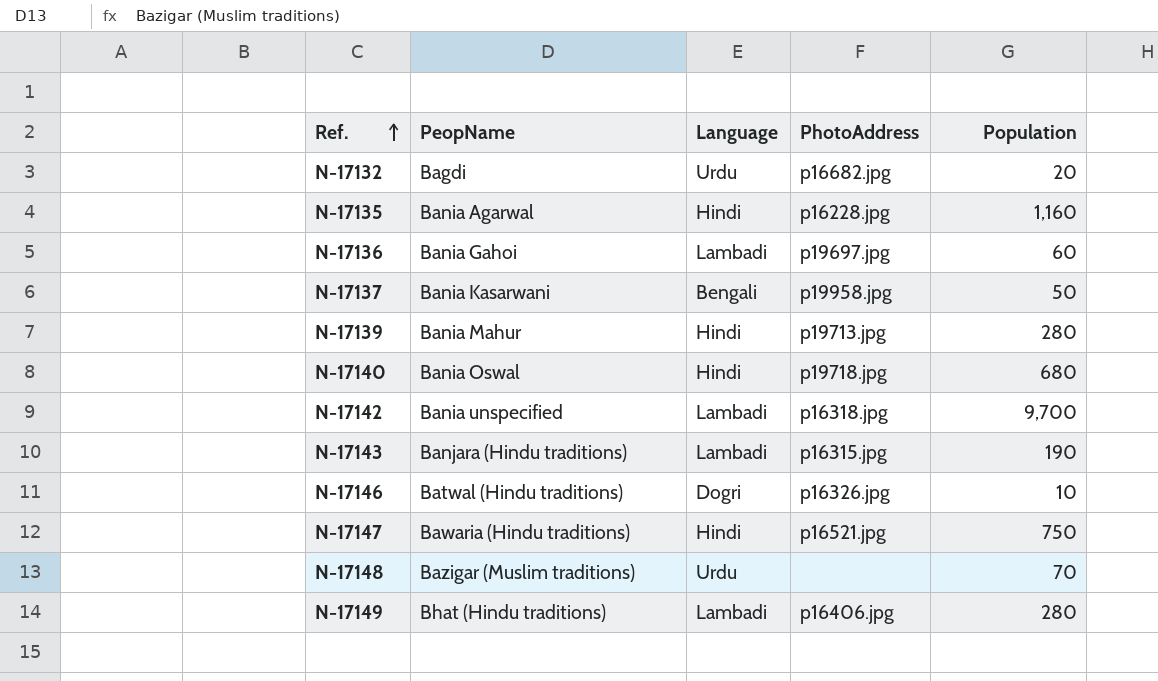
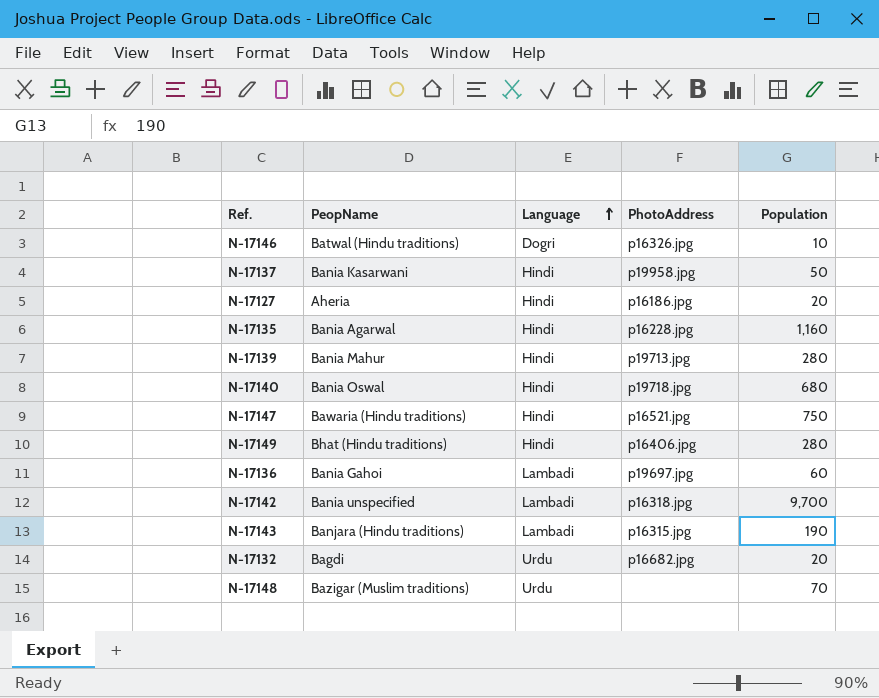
row order: Ref. ascending -> Language ascending
N-17137 | Language: Bengali -> Hindi
row N-17127: none -> Aheria | Hindi | p16186.jpg | 20
N-17149 | Language: Lambadi -> Hindi

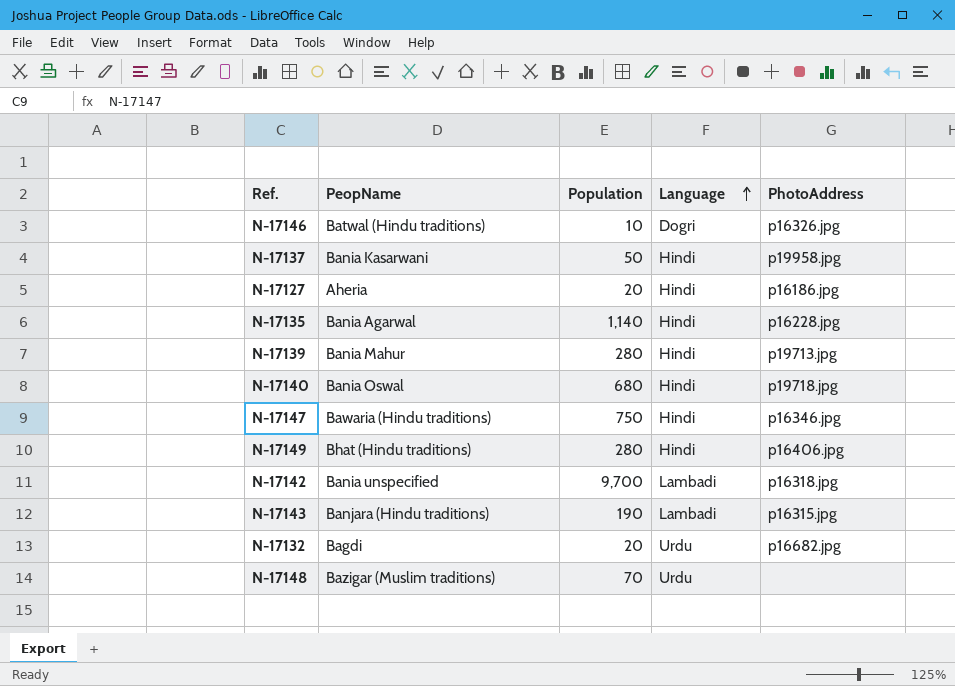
column Population | position: 5 -> 3
row N-17136: Bania Gahoi | Lambadi | p19697.jpg | 60 -> none
N-17135 | Population: 1,160 -> 1,140
N-17147 | PhotoAddress: p16521.jpg -> p16346.jpg

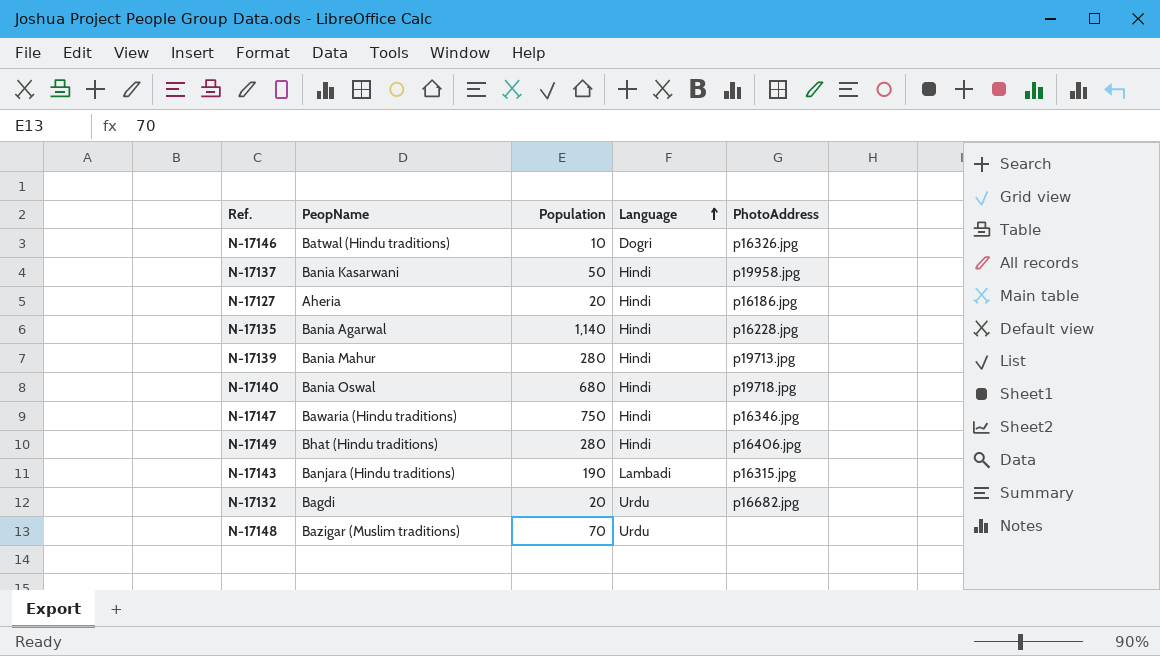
row N-17142: Bania unspecified | 9,700 | Lambadi | p16318.jpg -> none

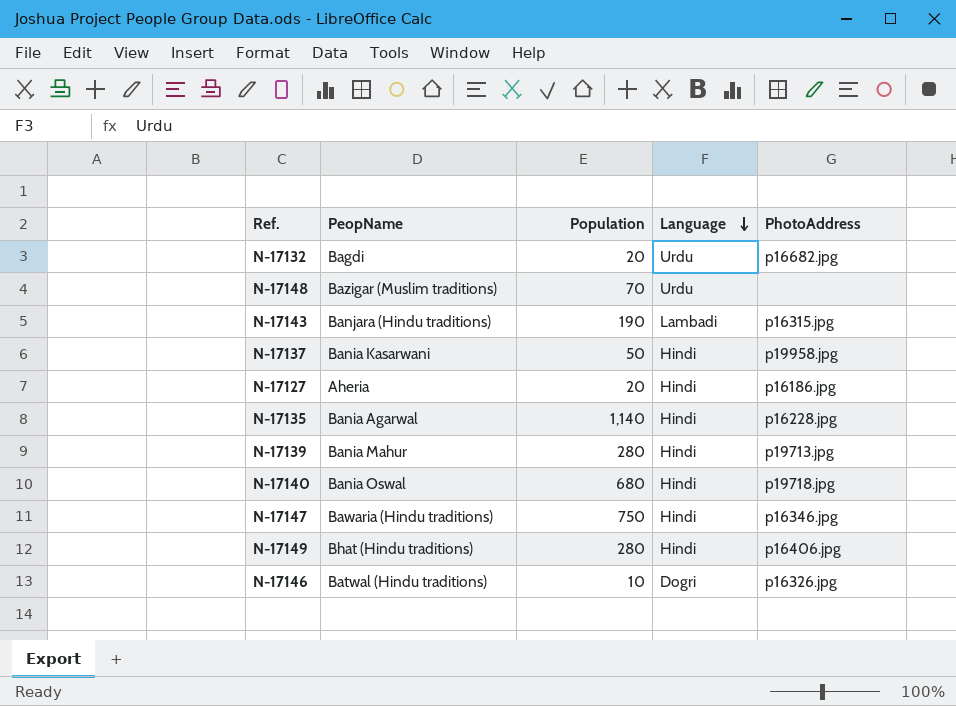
row order: Language ascending -> Language descending

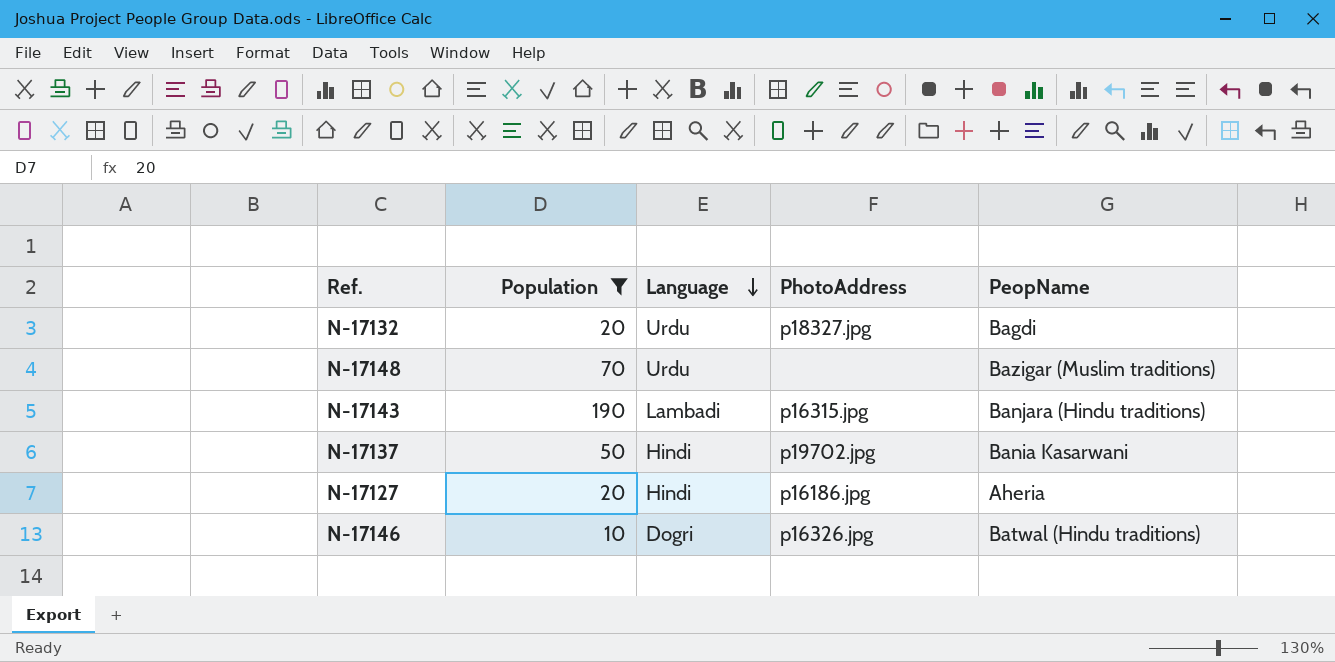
filter: none -> Population <= 190
column PeopName | position: 2 -> 5
N-17132 | PhotoAddress: p16682.jpg -> p18327.jpg
N-17137 | PhotoAddress: p19958.jpg -> p19702.jpg

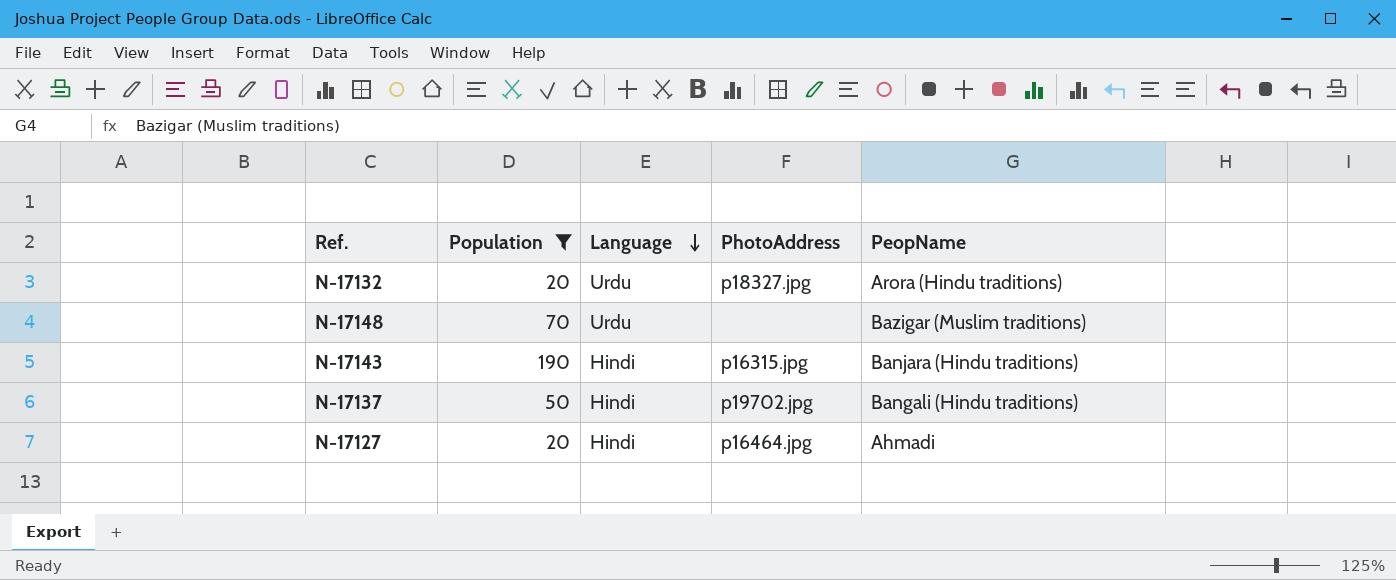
row N-17146: 10 | Dogri | p16326.jpg | Batwal (Hindu traditions) -> none
N-17132 | PeopName: Bagdi -> Arora (Hindu traditions)
N-17143 | Language: Lambadi -> Hindi
N-17137 | PeopName: Bania Kasarwani -> Bangali (Hindu traditions)
N-17127 | PhotoAddress: p16186.jpg -> p16464.jpg
N-17127 | PeopName: Aheria -> Ahmadi

